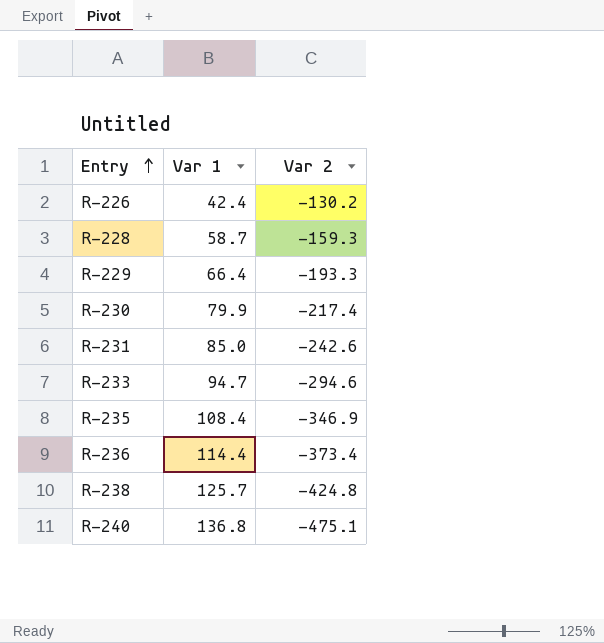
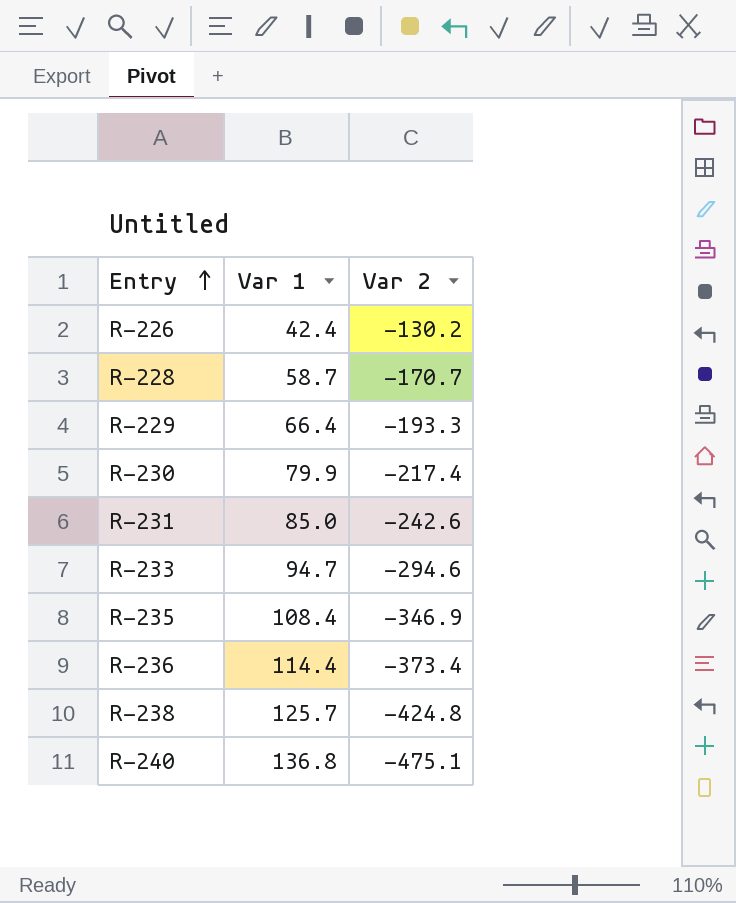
R-228 | Var 2: -159.3 -> -170.7

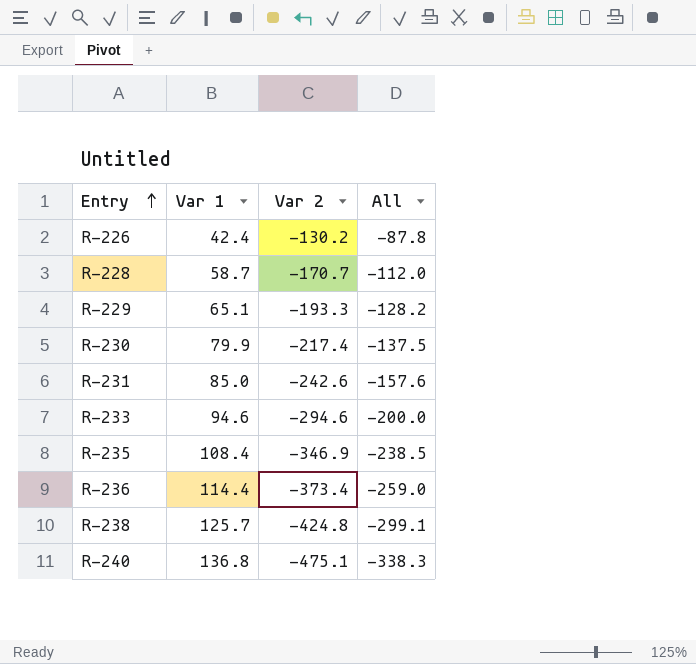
column All | formula: none -> [Var 1] + [Var 2]
R-229 | Var 1: 66.4 -> 65.1
R-233 | Var 1: 94.7 -> 94.6

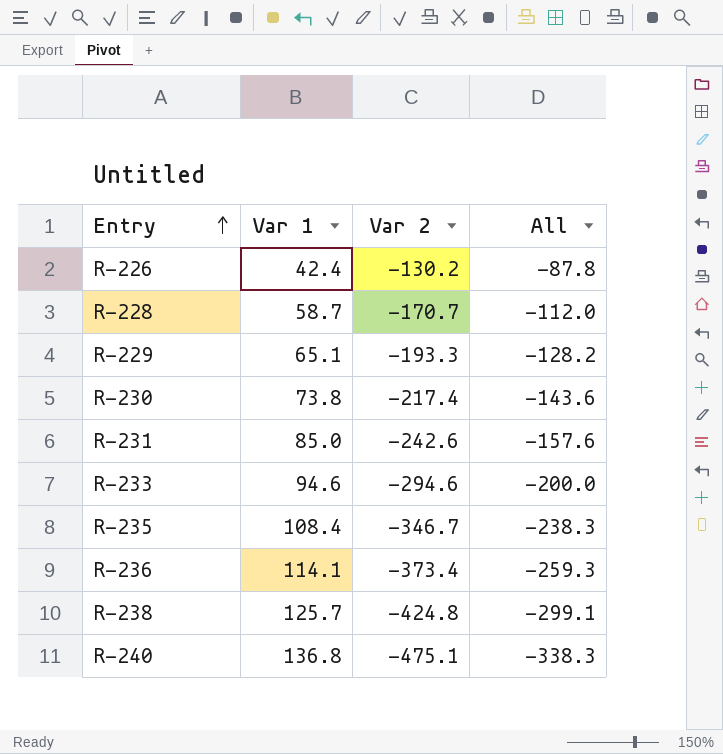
R-230 | Var 1: 79.9 -> 73.8
R-230 | All: -137.5 -> -143.6
R-235 | Var 2: -346.9 -> -346.7
R-235 | All: -238.5 -> -238.3
R-236 | Var 1: 114.4 -> 114.1
R-236 | All: -259.0 -> -259.3

